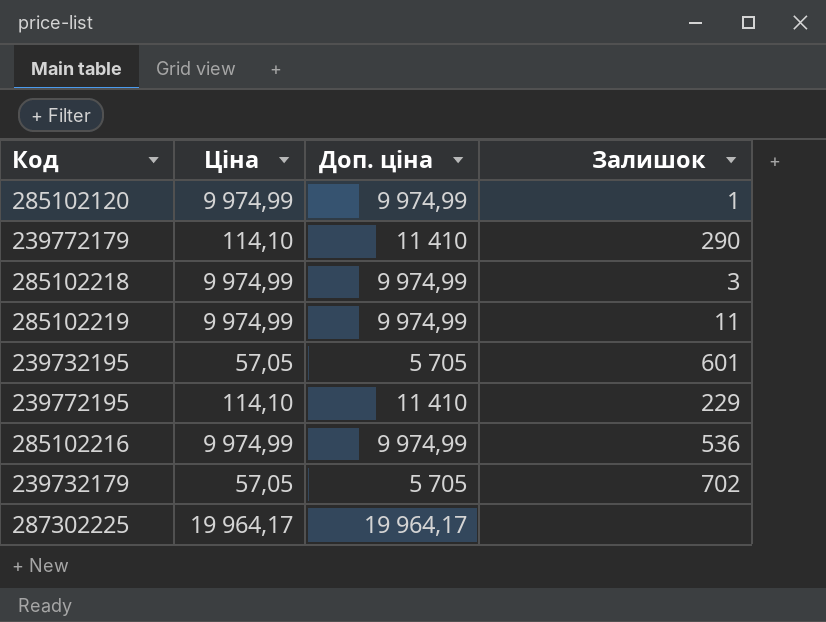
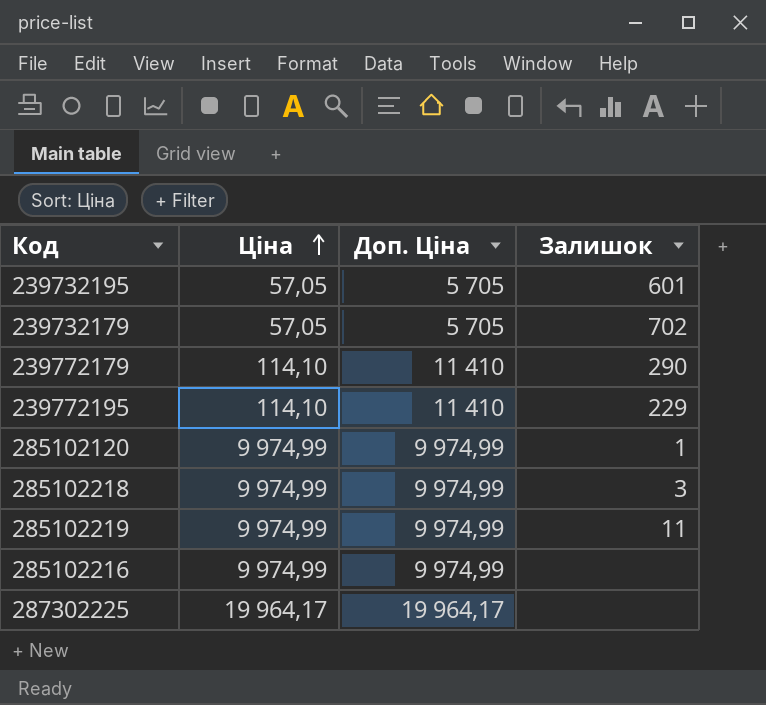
row order: none -> Ціна ascending
column name: Доп. ціна -> Доп. Ціна
285102216 | Залишок: 536 -> none

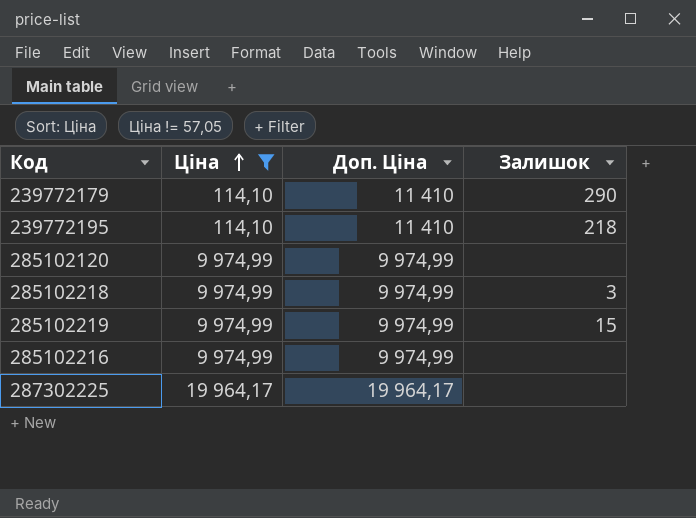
filter: none -> Ціна != 57,05
239772195 | Залишок: 229 -> 218
285102120 | Залишок: 1 -> none
285102219 | Залишок: 11 -> 15

